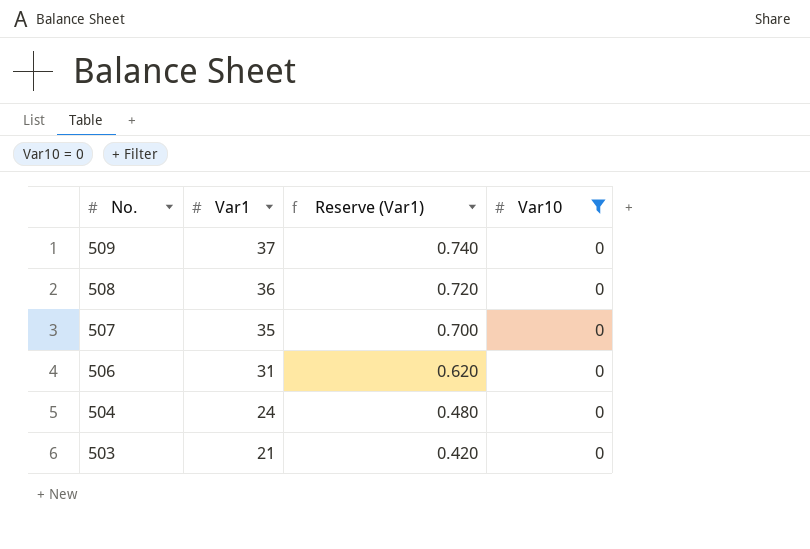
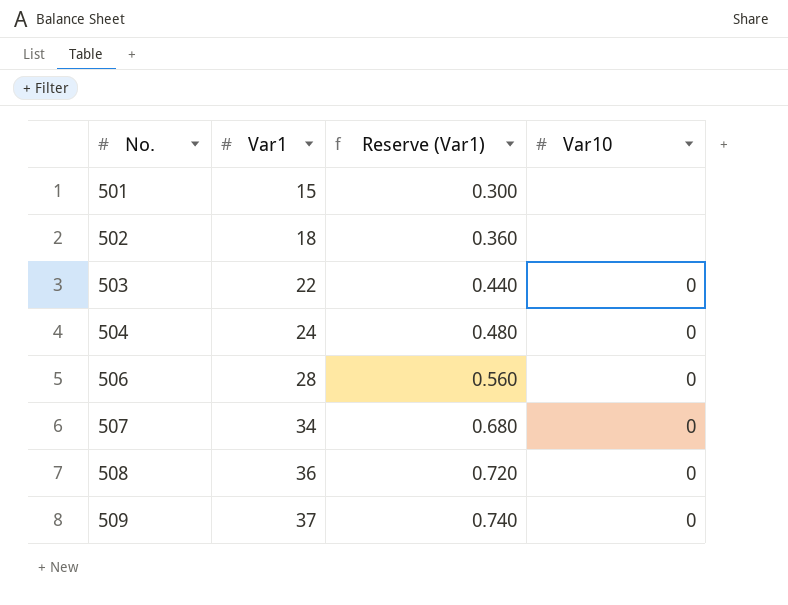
filter: Var10 = 0 -> none
row order: No. descending -> No. ascending
503 | Var1: 21 -> 22
503 | Reserve (Var1): 0.420 -> 0.440
506 | Var1: 31 -> 28
506 | Reserve (Var1): 0.620 -> 0.560
507 | Var1: 35 -> 34
507 | Reserve (Var1): 0.700 -> 0.680

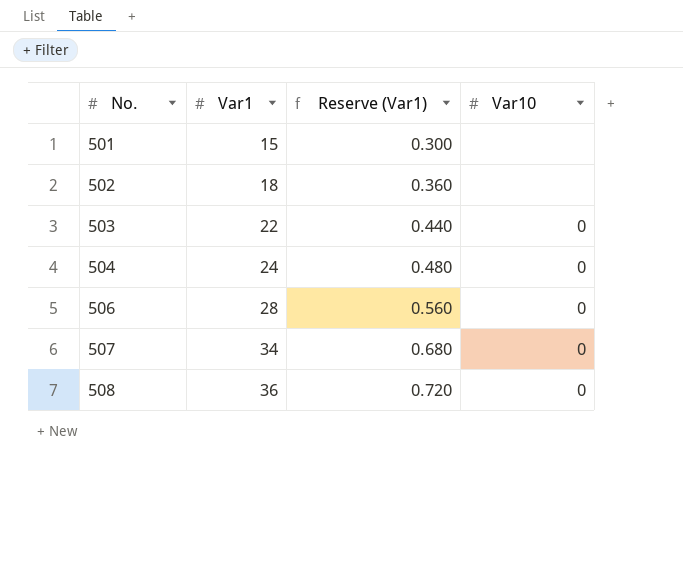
row 509: 37 | 0.740 | 0 -> none

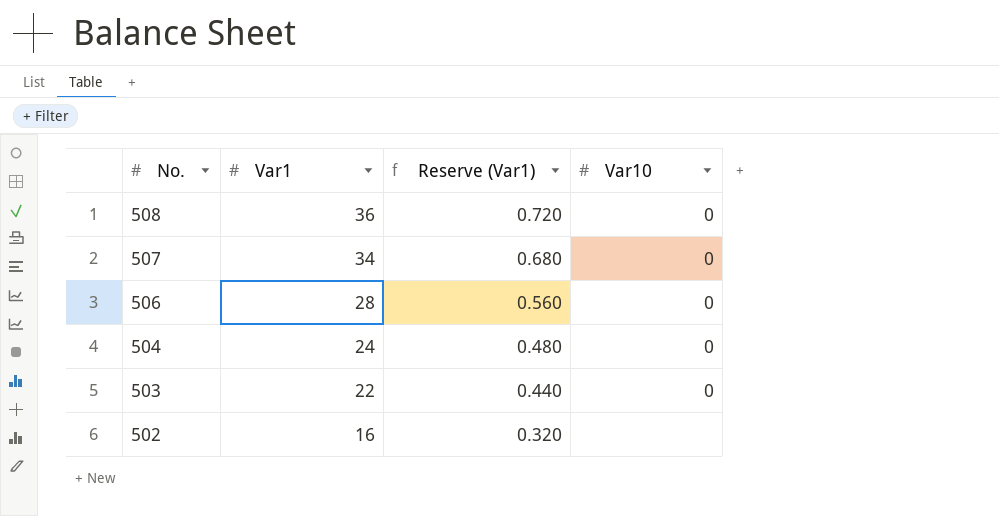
row order: No. ascending -> No. descending
row 501: 15 | 0.300 | none -> none
502 | Var1: 18 -> 16
502 | Reserve (Var1): 0.360 -> 0.320

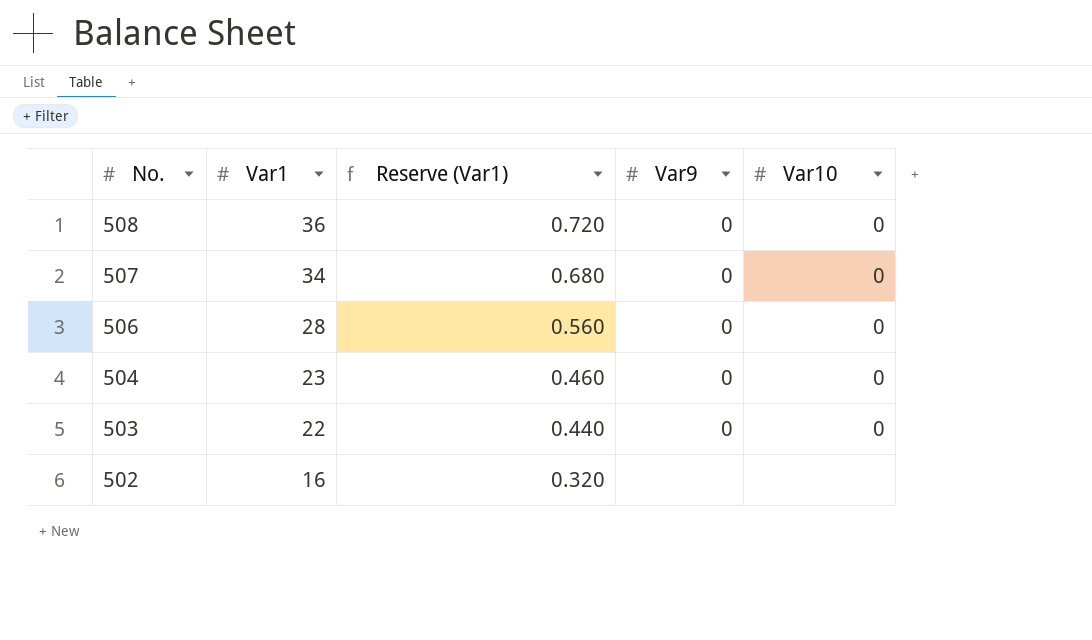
column Var9 | position: none -> 4
504 | Var1: 24 -> 23
504 | Reserve (Var1): 0.480 -> 0.460

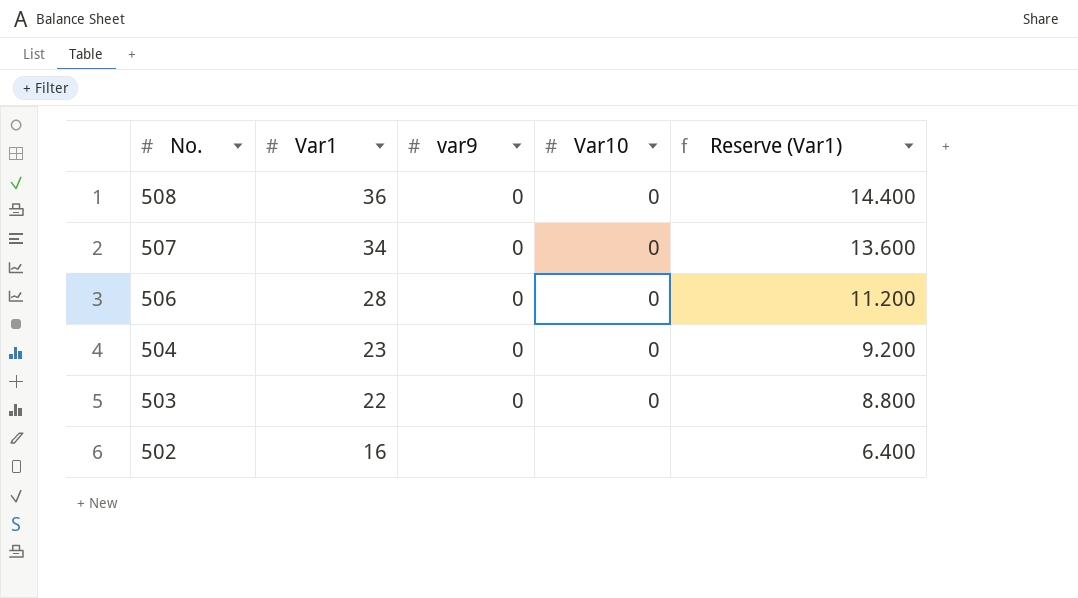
column name: Var9 -> var9
column Reserve (Var1) | formula: [Var1] * 0.02 -> [Var1] * 0.4
column Reserve (Var1) | position: 3 -> 5

